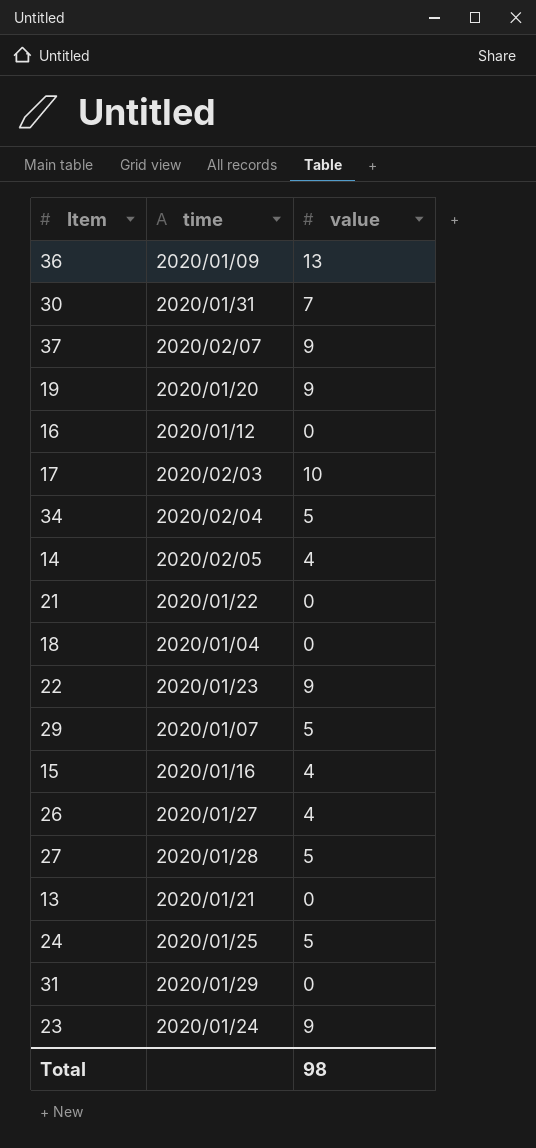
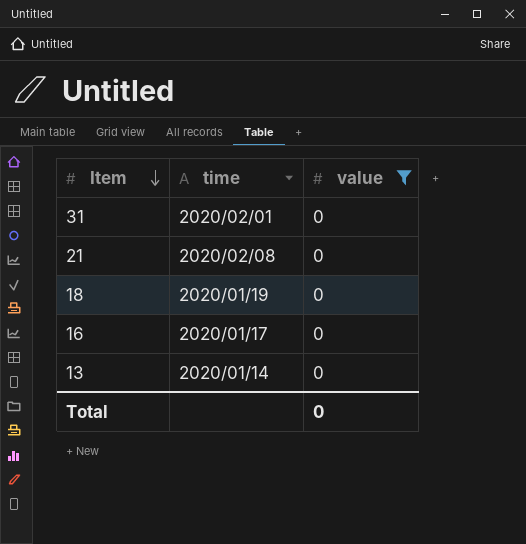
filter: none -> value = 0
row order: none -> Item descending
31 | time: 2020/01/29 -> 2020/02/01
21 | time: 2020/01/22 -> 2020/02/08
18 | time: 2020/01/04 -> 2020/01/19
16 | time: 2020/01/12 -> 2020/01/17
13 | time: 2020/01/21 -> 2020/01/14
Total | value: 98 -> 0

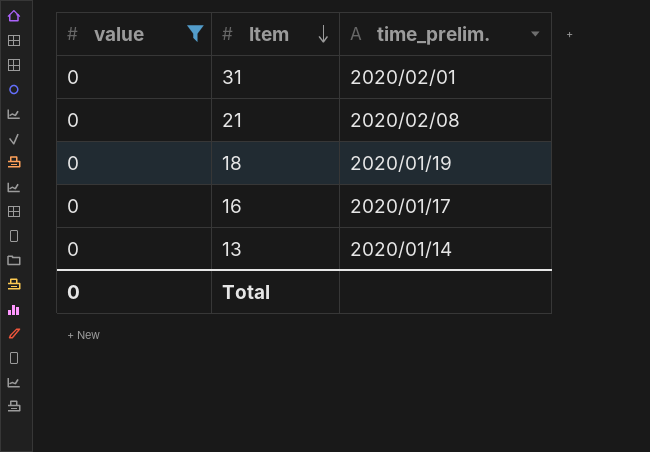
column value | position: 3 -> 1
column name: time -> time_prelim.

